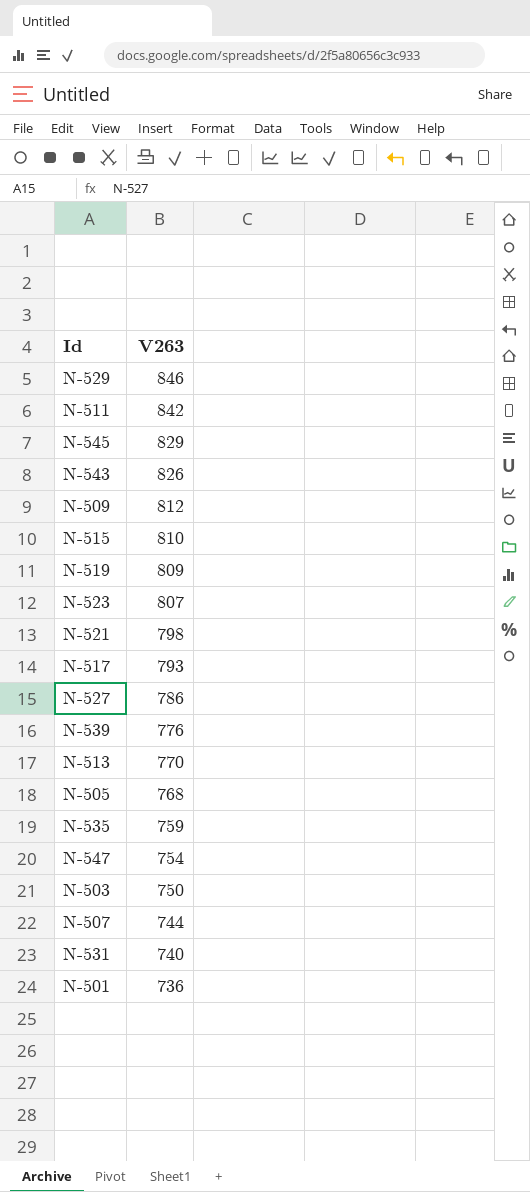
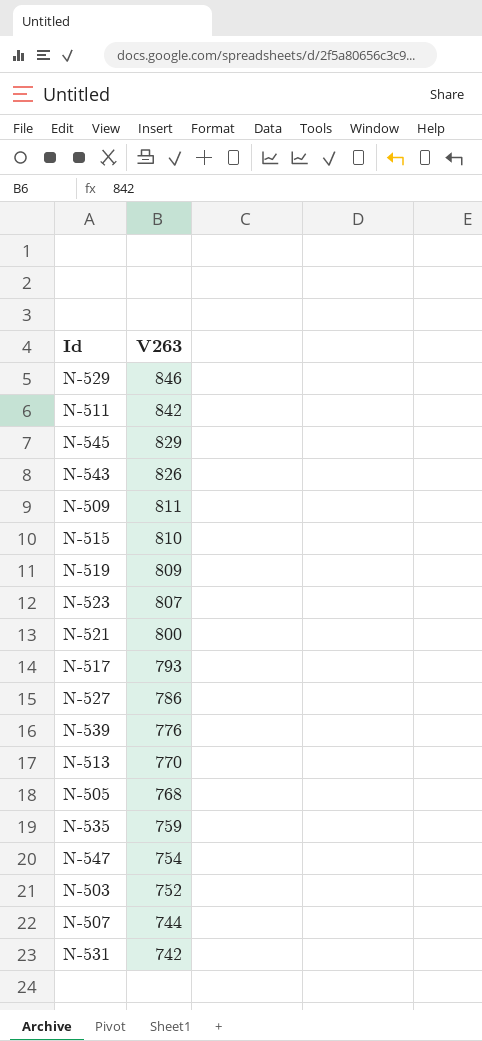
row N-501: 736 -> none
N-509 | V263: 812 -> 811
N-521 | V263: 798 -> 800
N-503 | V263: 750 -> 752
N-531 | V263: 740 -> 742

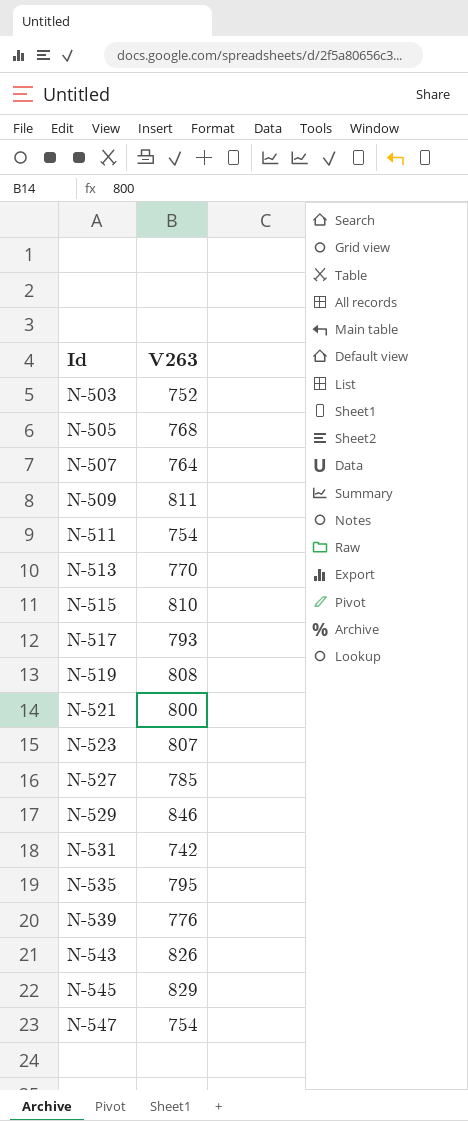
row order: V263 descending -> Id ascending
N-507 | V263: 744 -> 764
N-511 | V263: 842 -> 754
N-519 | V263: 809 -> 808
N-527 | V263: 786 -> 785
N-535 | V263: 759 -> 795

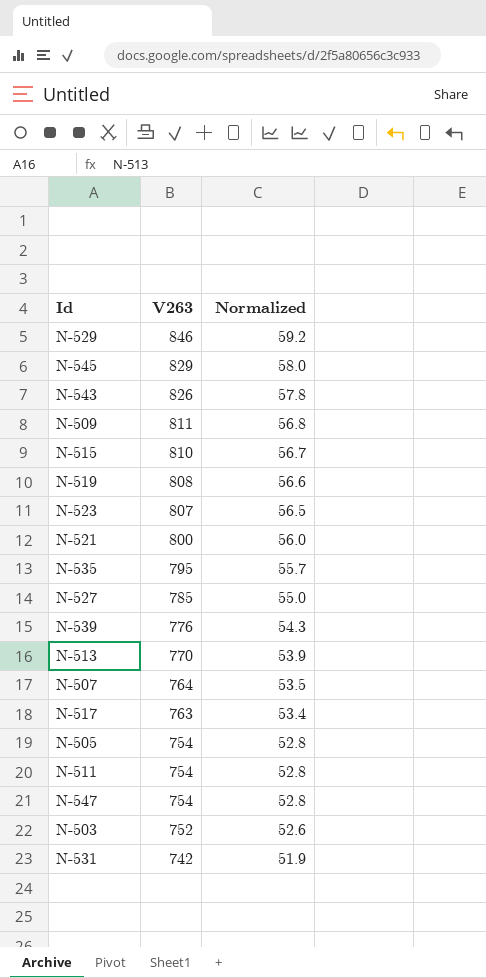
row order: Id ascending -> V263 descending
column Normalized | formula: none -> [V263] * 0.07
N-517 | V263: 793 -> 763
N-505 | V263: 768 -> 754

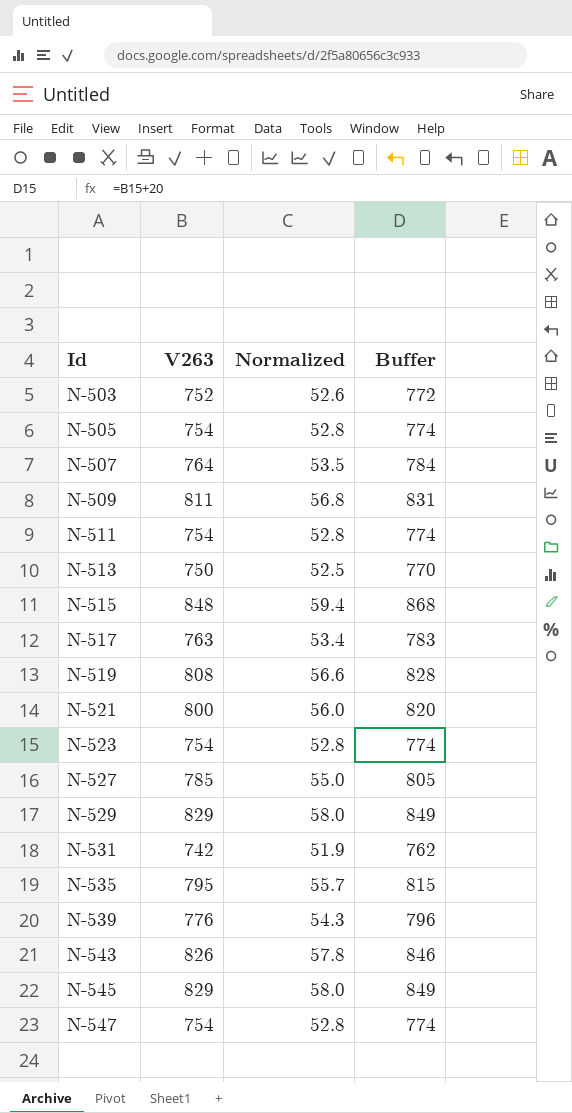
row order: V263 descending -> Id ascending
column Buffer | formula: none -> [V263] + 20
N-513 | V263: 770 -> 750
N-513 | Normalized: 53.9 -> 52.5
N-515 | V263: 810 -> 848
N-515 | Normalized: 56.7 -> 59.4
N-523 | V263: 807 -> 754
N-523 | Normalized: 56.5 -> 52.8
N-529 | V263: 846 -> 829
N-529 | Normalized: 59.2 -> 58.0

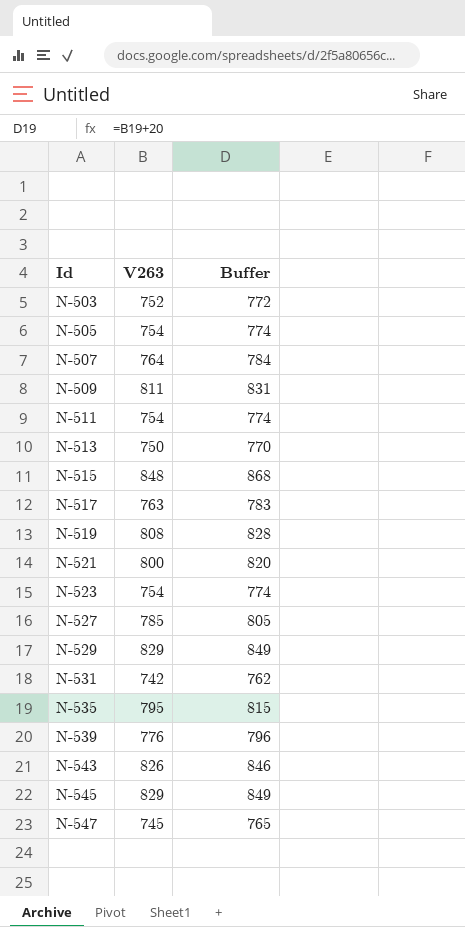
column Normalized | formula: [V263] * 0.07 -> none
N-547 | V263: 754 -> 745
N-547 | Buffer: 774 -> 765

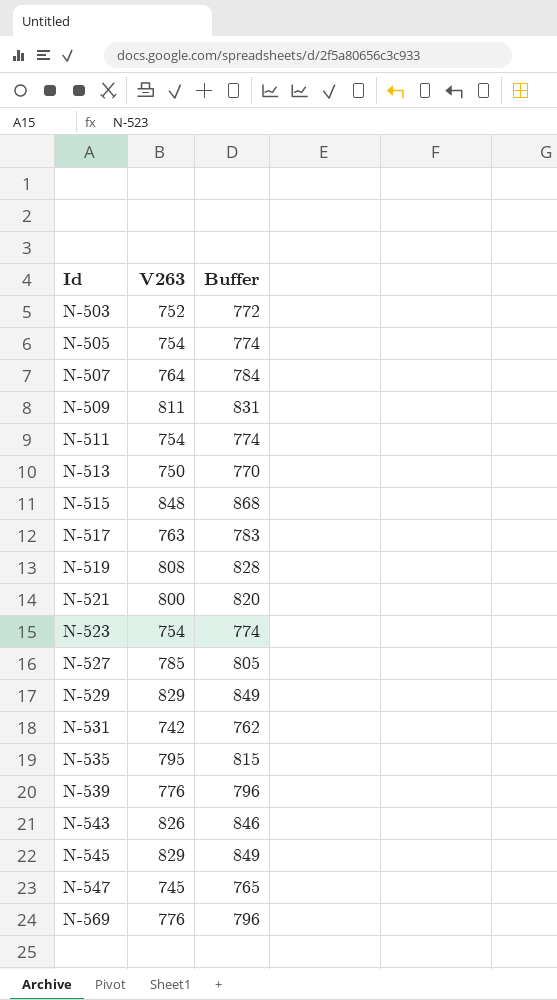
row N-569: none -> 776 | 796

